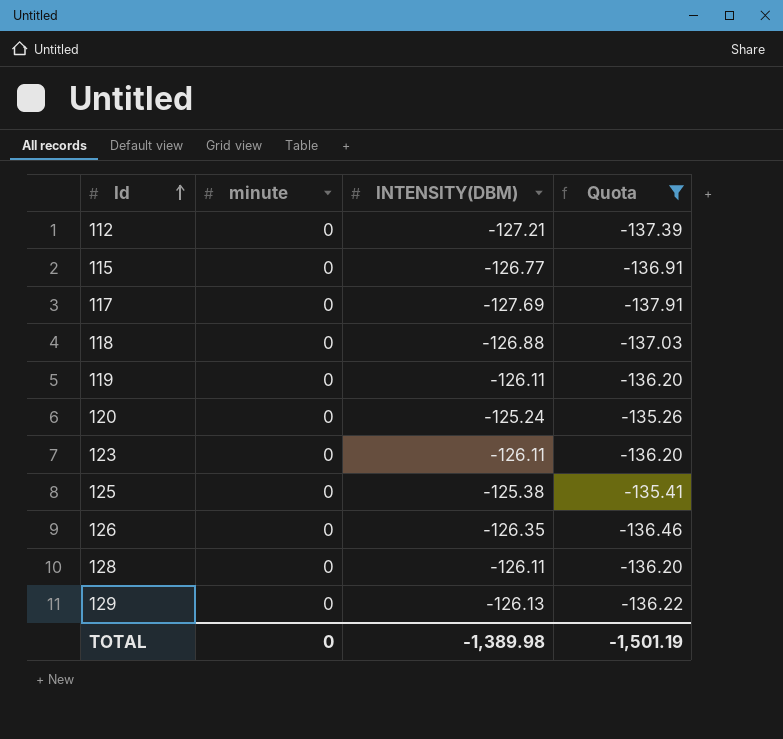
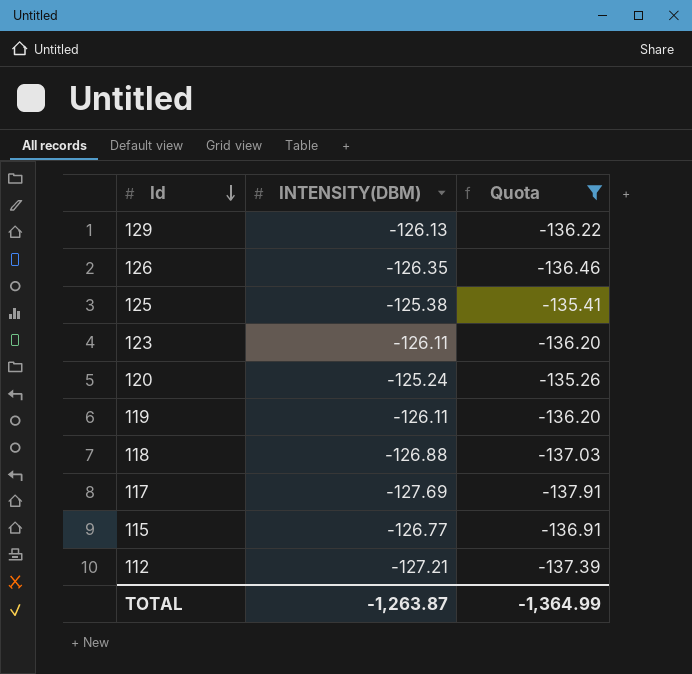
row order: Id ascending -> Id descending
column minute | position: 2 -> none
row 128: 0 | -126.11 | -136.20 -> none
TOTAL | INTENSITY(DBM): -1,389.98 -> -1,263.87
TOTAL | Quota: -1,501.19 -> -1,364.99

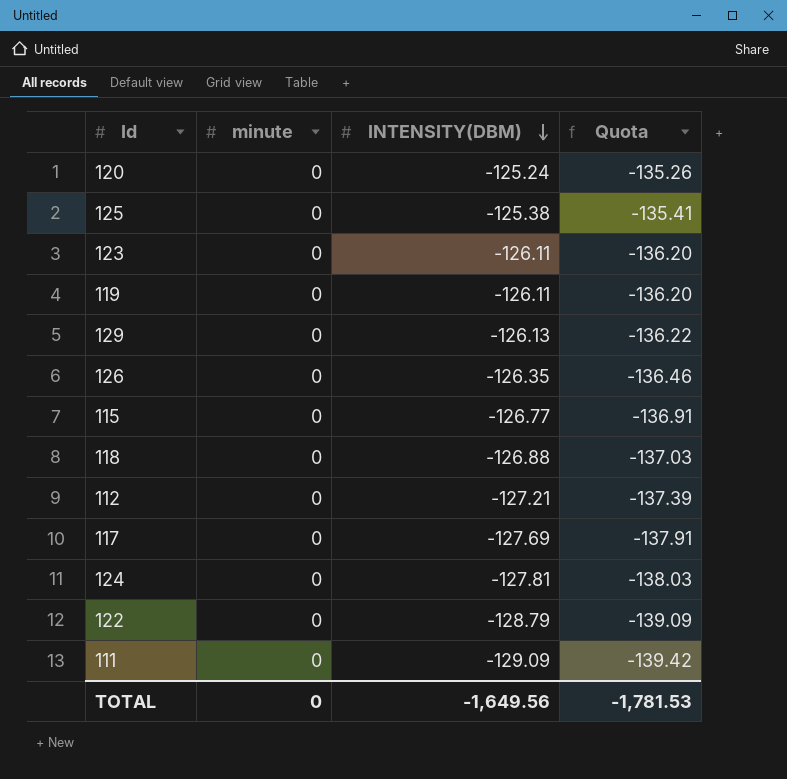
filter: Quota >= -137.91 -> none
row order: Id descending -> INTENSITY(DBM) descending
column minute | position: none -> 2
TOTAL | INTENSITY(DBM): -1,263.87 -> -1,649.56
TOTAL | Quota: -1,364.99 -> -1,781.53

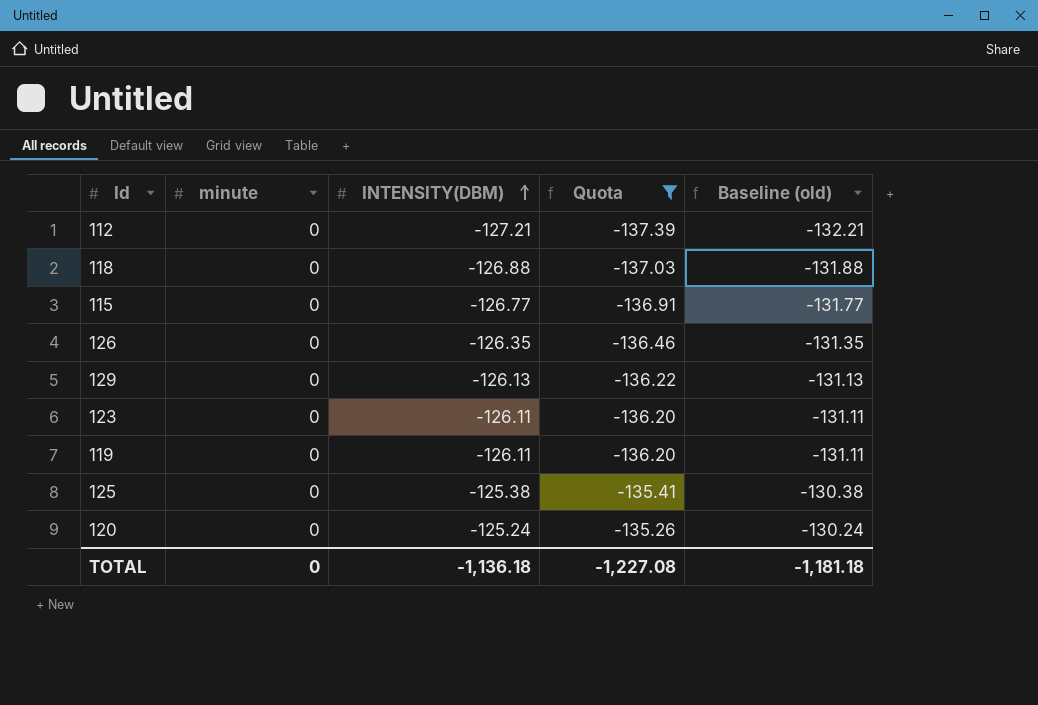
filter: none -> Quota >= -137.39
row order: INTENSITY(DBM) descending -> INTENSITY(DBM) ascending
column Baseline (old) | formula: none -> [INTENSITY(DBM)] - 5
TOTAL | INTENSITY(DBM): -1,649.56 -> -1,136.18
TOTAL | Quota: -1,781.53 -> -1,227.08

